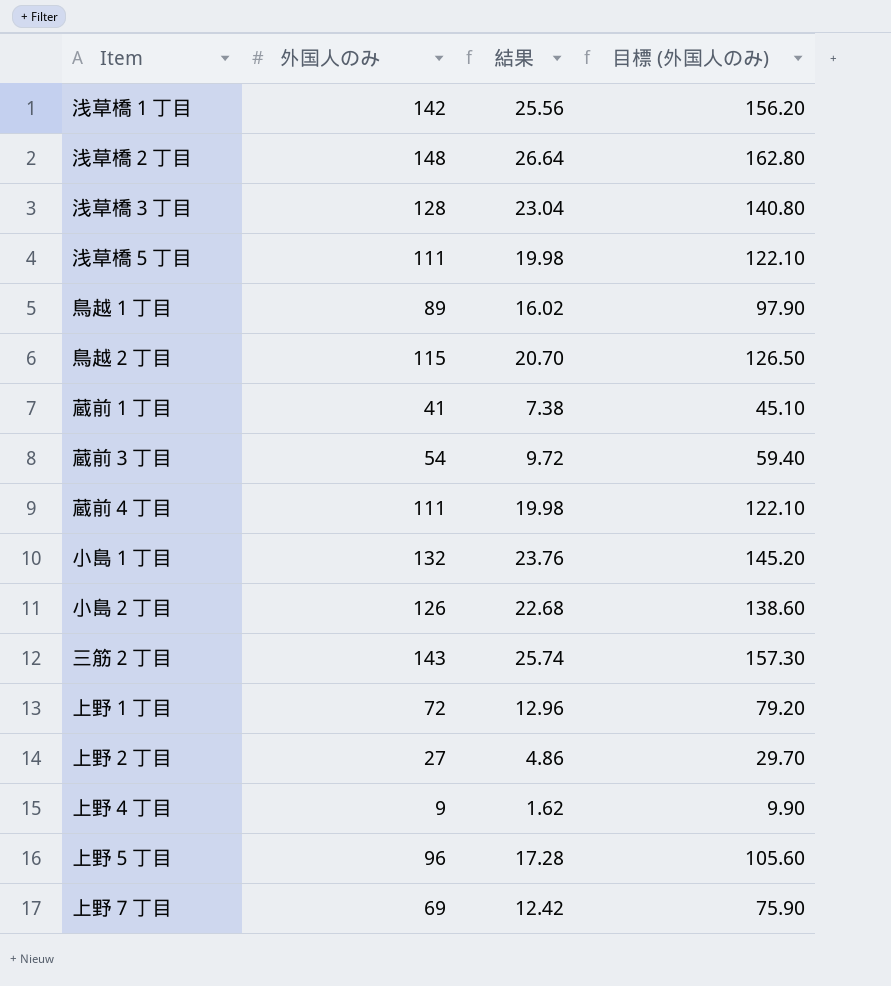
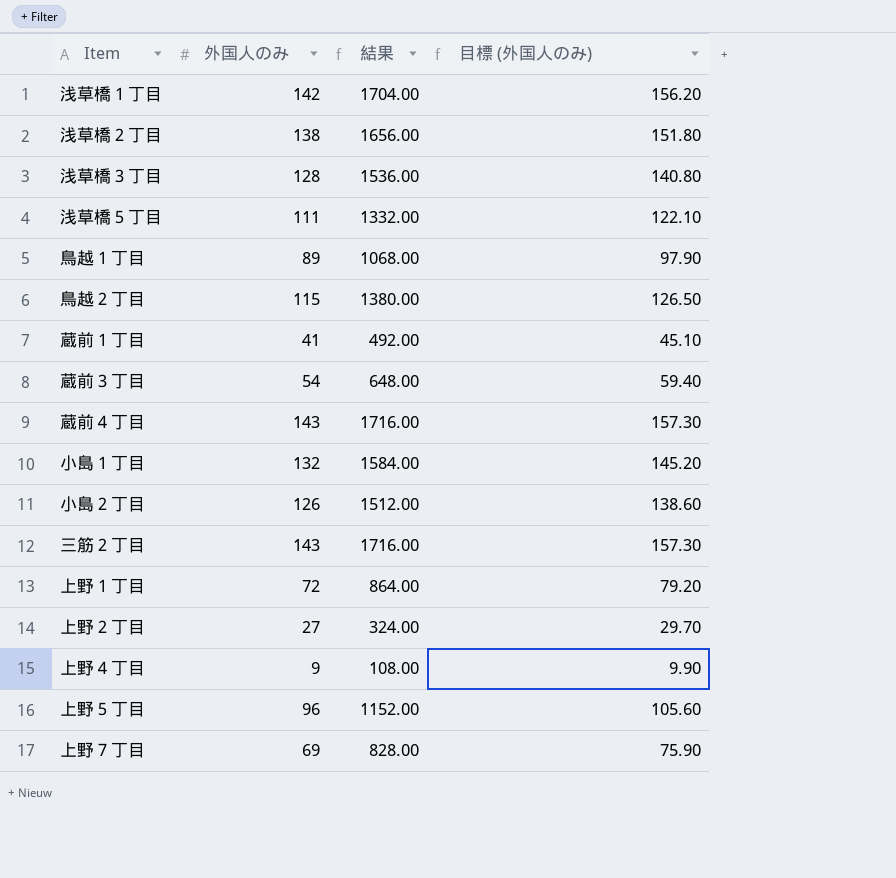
column 結果 | formula: [外国人のみ] * 0.18 -> [外国人のみ] * 12
浅草橋２丁目 | 外国人のみ: 148 -> 138
浅草橋２丁目 | 目標 (外国人のみ): 162.80 -> 151.80
蔵前４丁目 | 外国人のみ: 111 -> 143
蔵前４丁目 | 目標 (外国人のみ): 122.10 -> 157.30

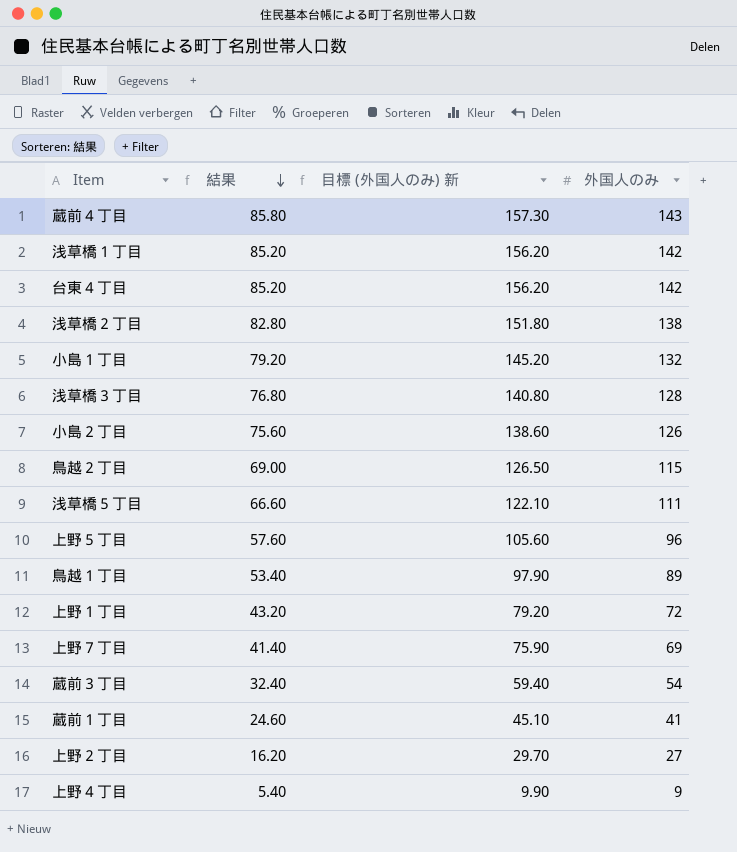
row order: none -> 結果 descending
column 結果 | formula: [外国人のみ] * 12 -> [外国人のみ] * 0.6
column name: 目標 (外国人のみ) -> 目標 (外国人のみ) 新
column 外国人のみ | position: 2 -> 4
row 三筋２丁目: 143 | 1716.00 | 157.30 -> none
row 台東４丁目: none -> 85.20 | 156.20 | 142

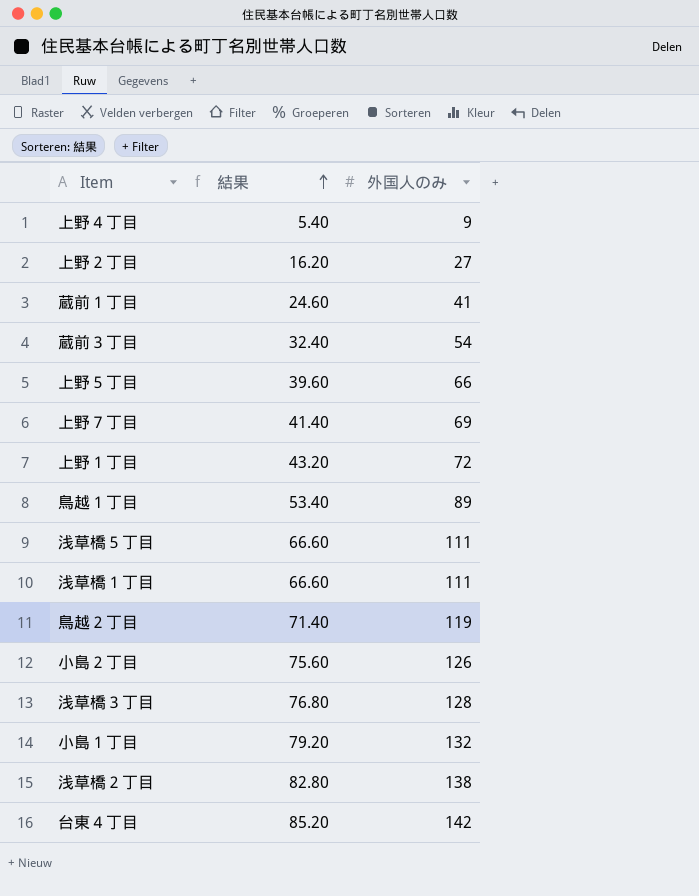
row order: 結果 descending -> 結果 ascending
column 目標 (外国人のみ) 新 | formula: [外国人のみ] * 1.1 -> none
row 蔵前４丁目: 85.80 | 157.30 | 143 -> none
上野５丁目 | 結果: 57.60 -> 39.60
上野５丁目 | 外国人のみ: 96 -> 66
浅草橋１丁目 | 結果: 85.20 -> 66.60
浅草橋１丁目 | 外国人のみ: 142 -> 111
鳥越２丁目 | 結果: 69.00 -> 71.40
鳥越２丁目 | 外国人のみ: 115 -> 119

